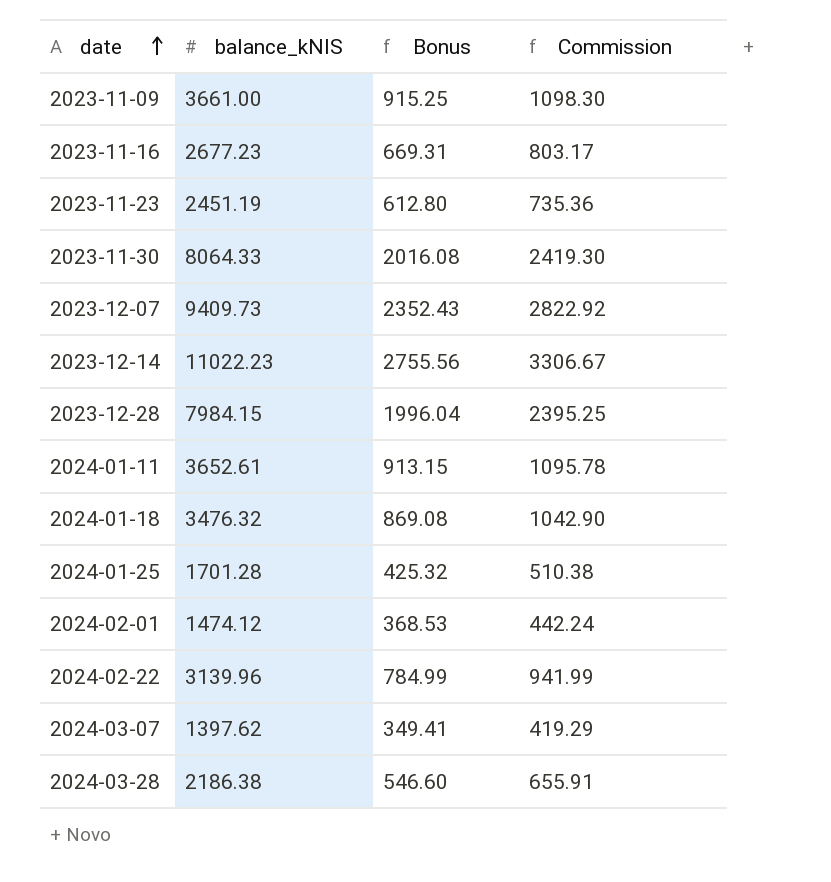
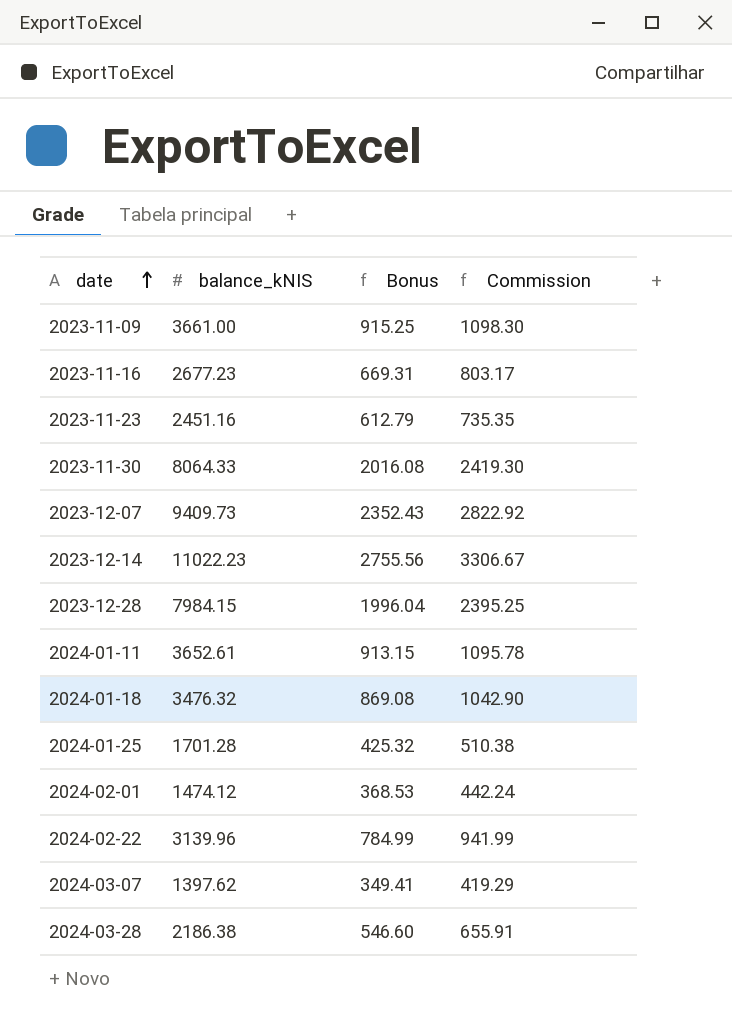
2023-11-23 | balance_kNIS: 2451.19 -> 2451.16
2023-11-23 | Bonus: 612.80 -> 612.79
2023-11-23 | Commission: 735.36 -> 735.35

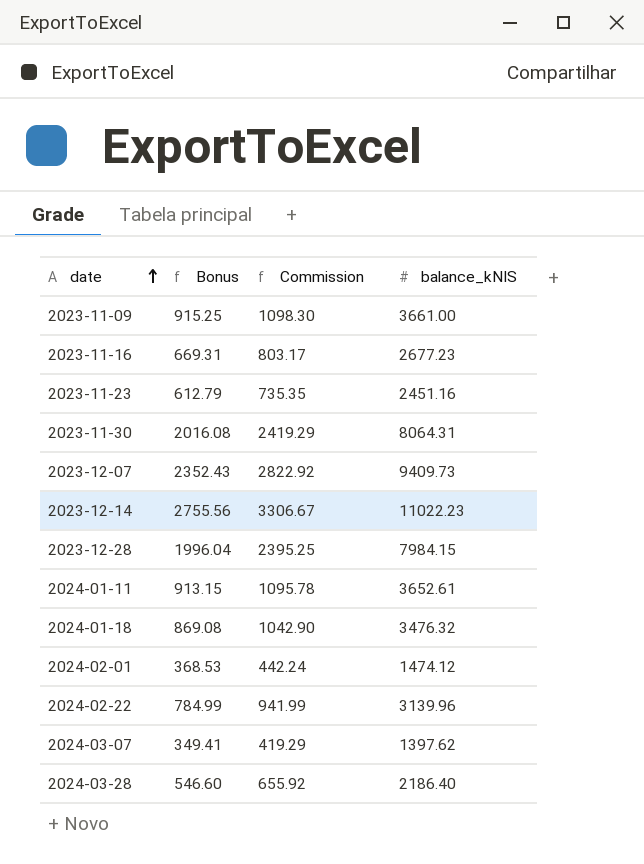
column balance_kNIS | position: 2 -> 4
row 2024-01-25: 1701.28 | 425.32 | 510.38 -> none
2023-11-30 | Commission: 2419.30 -> 2419.29
2023-11-30 | balance_kNIS: 8064.33 -> 8064.31
2024-03-28 | Commission: 655.91 -> 655.92
2024-03-28 | balance_kNIS: 2186.38 -> 2186.40

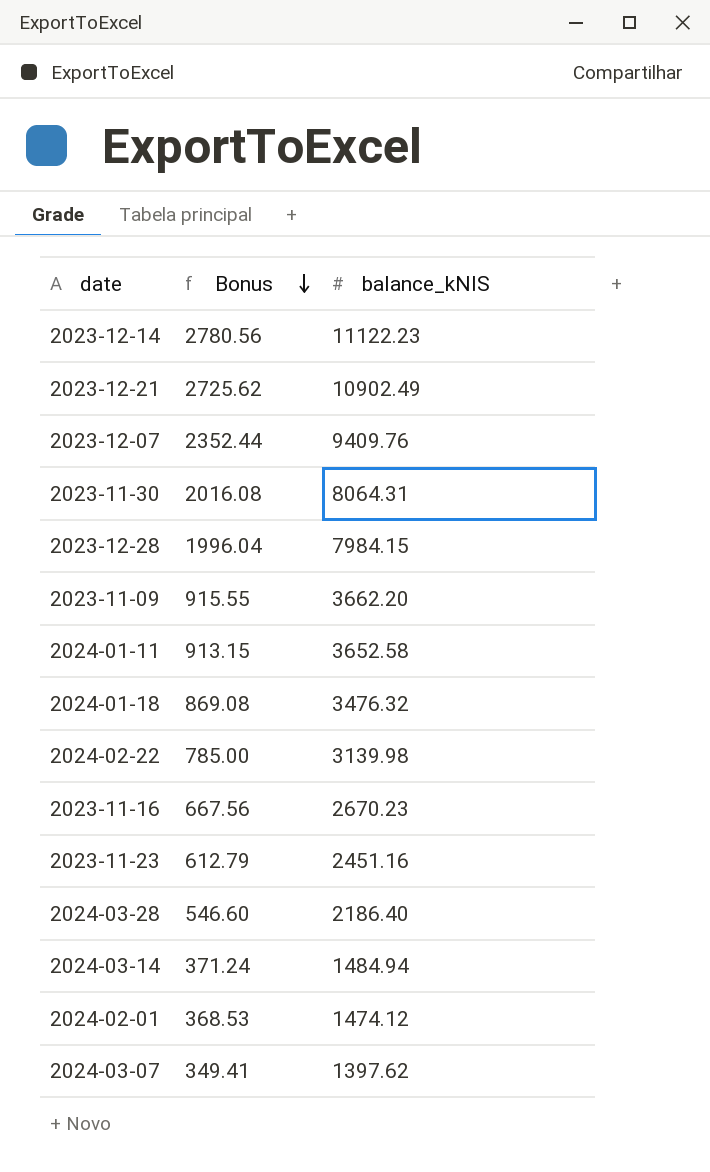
row order: date ascending -> Bonus descending
column Commission | formula: [balance_kNIS] * 0.3 -> none
2023-12-14 | Bonus: 2755.56 -> 2780.56
2023-12-14 | balance_kNIS: 11022.23 -> 11122.23
row 2023-12-21: none -> 2725.62 | 10902.49
2023-12-07 | Bonus: 2352.43 -> 2352.44
2023-12-07 | balance_kNIS: 9409.73 -> 9409.76
2023-11-09 | Bonus: 915.25 -> 915.55
2023-11-09 | balance_kNIS: 3661.00 -> 3662.20
2024-01-11 | balance_kNIS: 3652.61 -> 3652.58
2024-02-22 | Bonus: 784.99 -> 785.00
2024-02-22 | balance_kNIS: 3139.96 -> 3139.98
2023-11-16 | Bonus: 669.31 -> 667.56
2023-11-16 | balance_kNIS: 2677.23 -> 2670.23
row 2024-03-14: none -> 371.24 | 1484.94

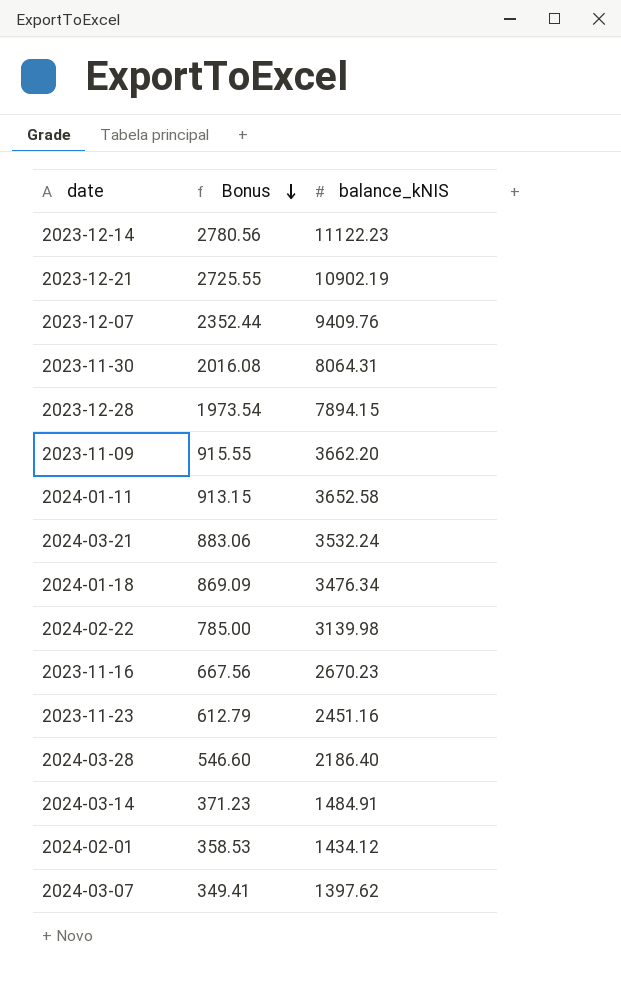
2023-12-21 | Bonus: 2725.62 -> 2725.55
2023-12-21 | balance_kNIS: 10902.49 -> 10902.19
2023-12-28 | Bonus: 1996.04 -> 1973.54
2023-12-28 | balance_kNIS: 7984.15 -> 7894.15
row 2024-03-21: none -> 883.06 | 3532.24
2024-01-18 | Bonus: 869.08 -> 869.09
2024-01-18 | balance_kNIS: 3476.32 -> 3476.34
2024-03-14 | Bonus: 371.24 -> 371.23
2024-03-14 | balance_kNIS: 1484.94 -> 1484.91
2024-02-01 | Bonus: 368.53 -> 358.53
2024-02-01 | balance_kNIS: 1474.12 -> 1434.12

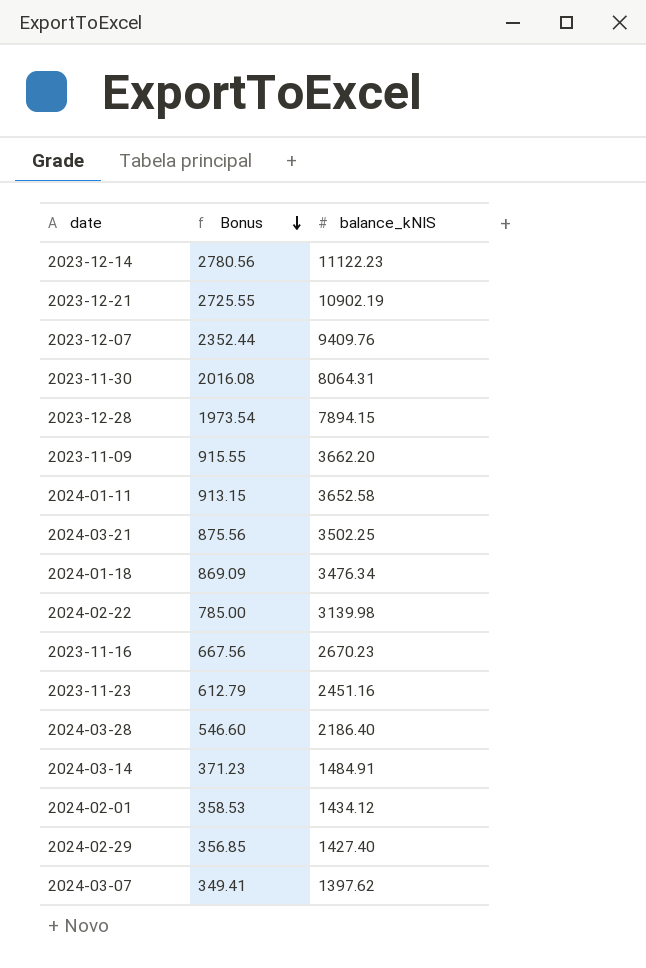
2024-03-21 | Bonus: 883.06 -> 875.56
2024-03-21 | balance_kNIS: 3532.24 -> 3502.25
row 2024-02-29: none -> 356.85 | 1427.40

